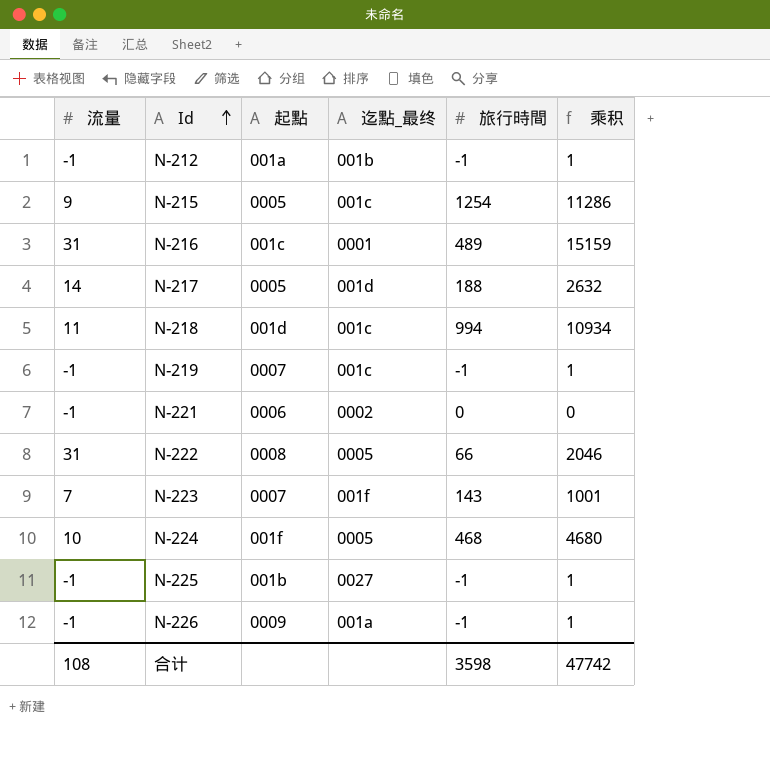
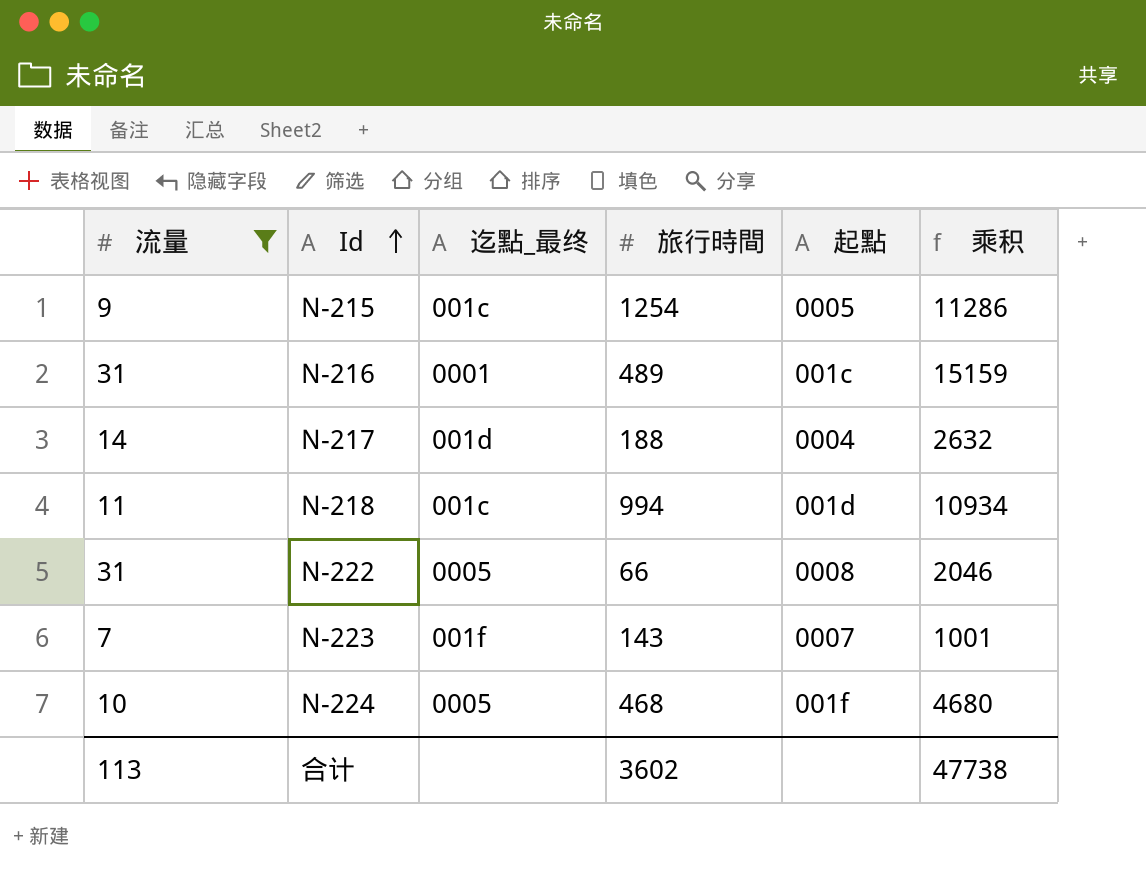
filter: none -> 流量 != -1
column 起點 | position: 3 -> 5
N-217 | 起點: 0005 -> 0004
合计 | 流量: 108 -> 113
合计 | 旅行時間: 3598 -> 3602
合计 | 乘积: 47742 -> 47738

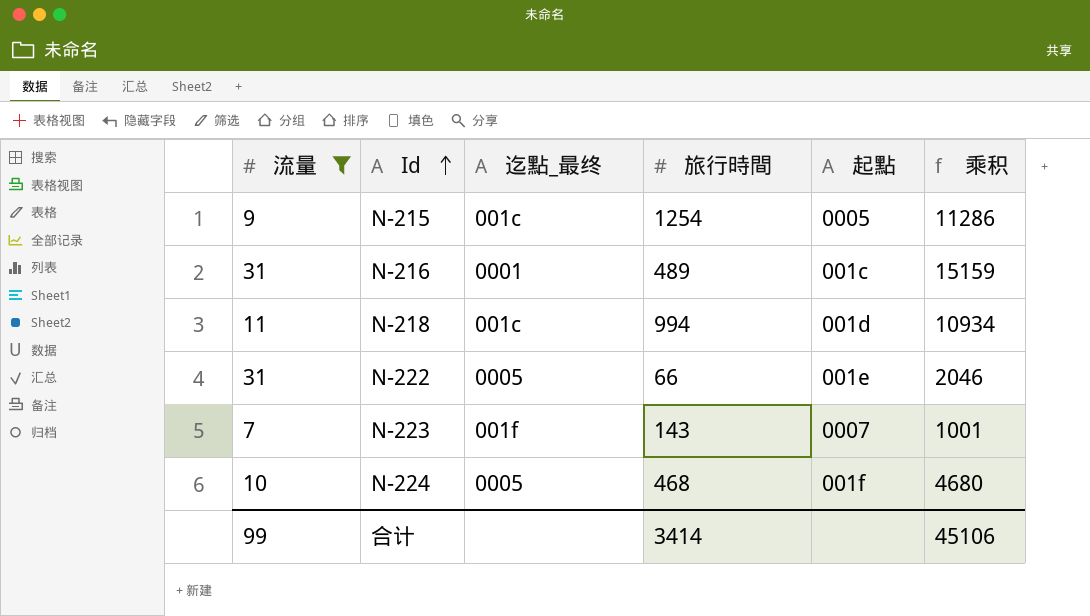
row N-217: 14 | 001d | 188 | 0004 | 2632 -> none
N-222 | 起點: 0008 -> 001e
合计 | 流量: 113 -> 99
合计 | 旅行時間: 3602 -> 3414
合计 | 乘积: 47738 -> 45106

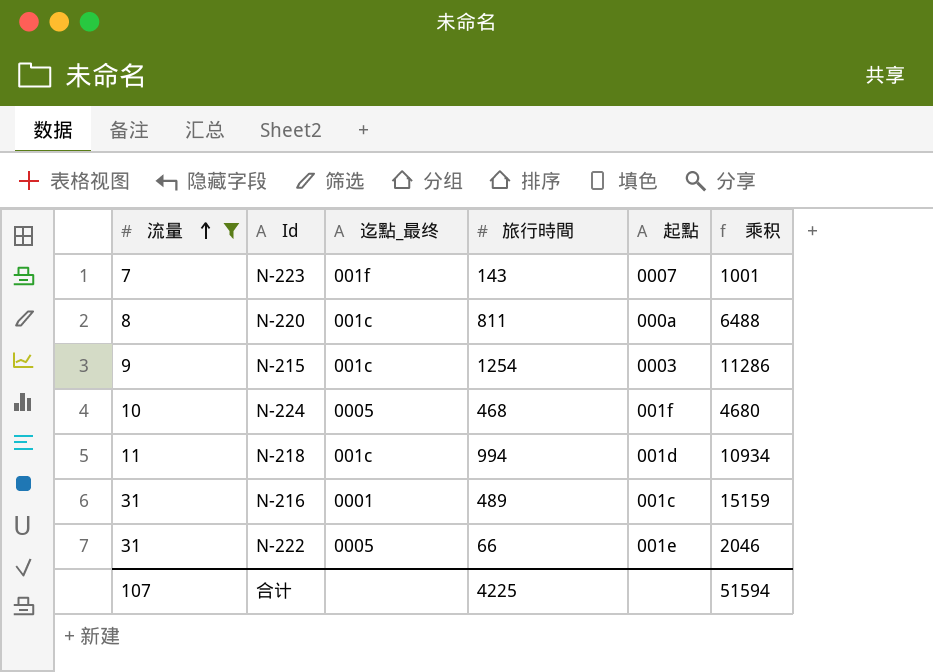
row order: Id ascending -> 流量 ascending
row N-220: none -> 8 | 001c | 811 | 000a | 6488
N-215 | 起點: 0005 -> 0003
合计 | 流量: 99 -> 107
合计 | 旅行時間: 3414 -> 4225
合计 | 乘积: 45106 -> 51594

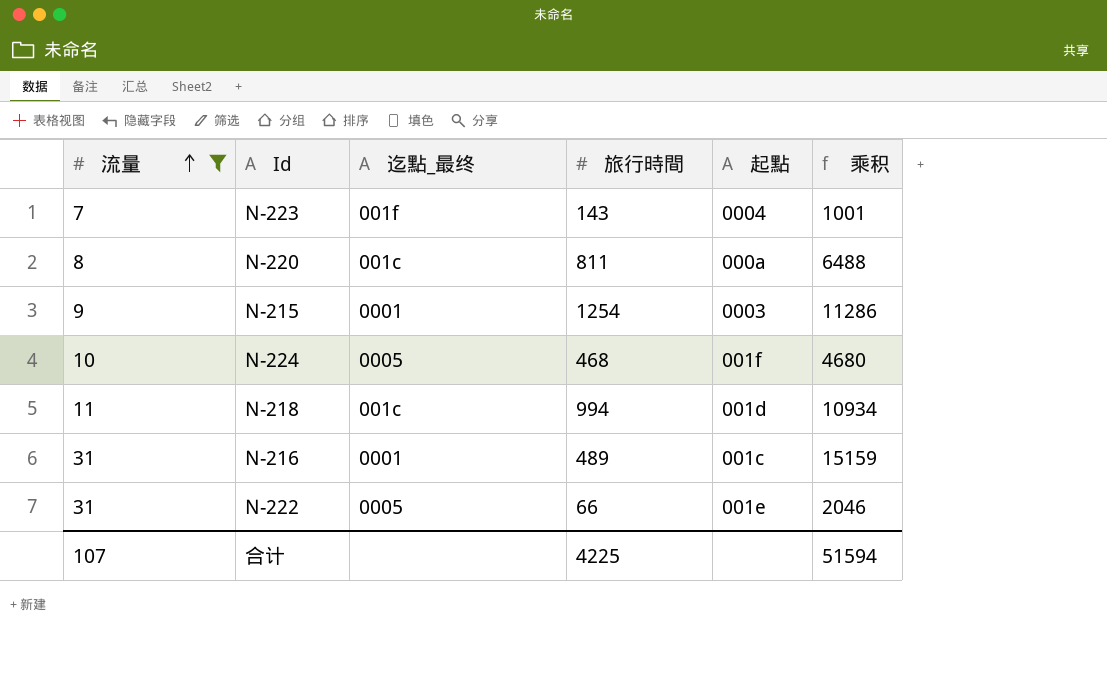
N-223 | 起點: 0007 -> 0004
N-215 | 迄點_最终: 001c -> 0001

